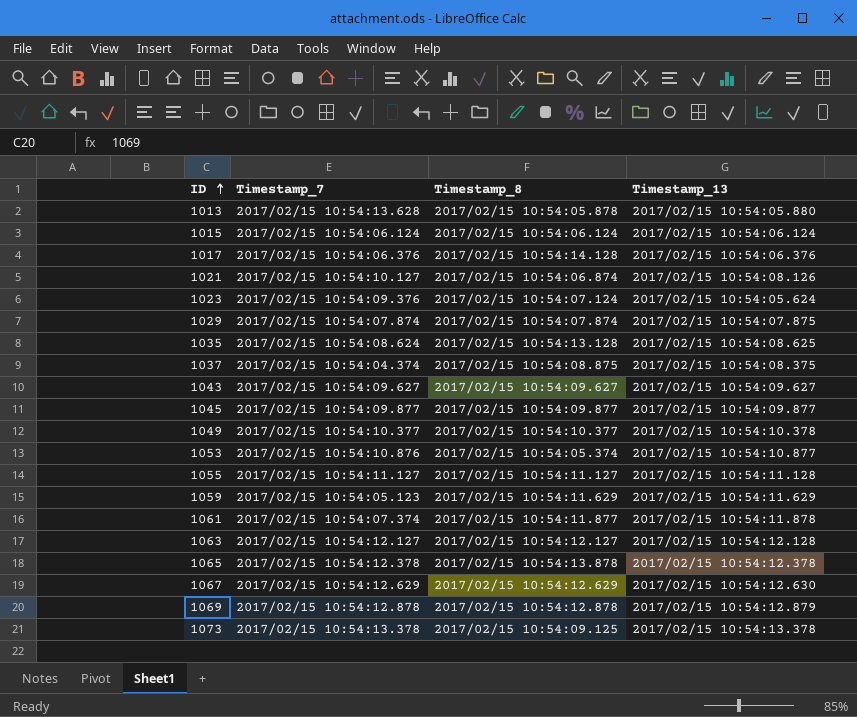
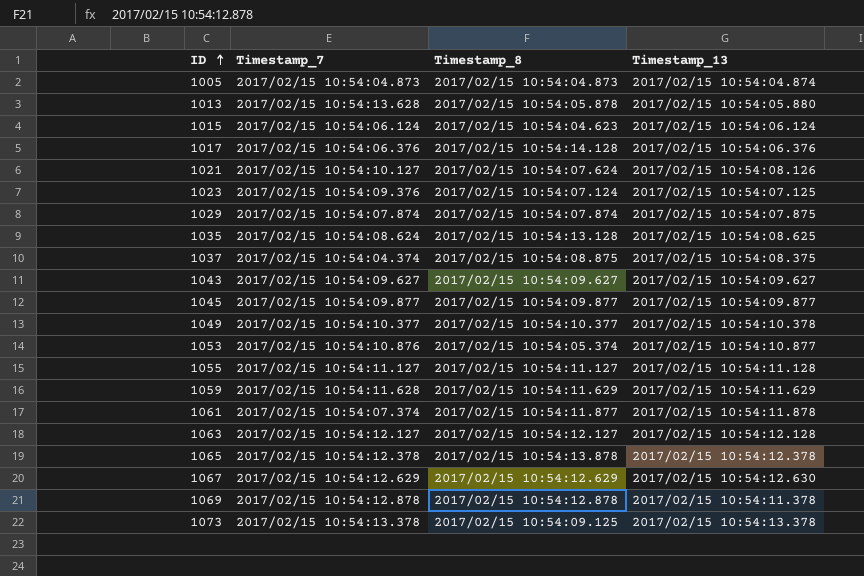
row 1005: none -> 2017/02/15 10:54:04.873 | 2017/02/15 10:54:04.873 | 2017/02/15 10:54:04.874
1015 | Timestamp_8: 2017/02/15 10:54:06.124 -> 2017/02/15 10:54:04.623
1021 | Timestamp_8: 2017/02/15 10:54:06.874 -> 2017/02/15 10:54:07.624
1023 | Timestamp_13: 2017/02/15 10:54:05.624 -> 2017/02/15 10:54:07.125
1059 | Timestamp_7: 2017/02/15 10:54:05.123 -> 2017/02/15 10:54:11.628
1069 | Timestamp_13: 2017/02/15 10:54:12.879 -> 2017/02/15 10:54:11.378

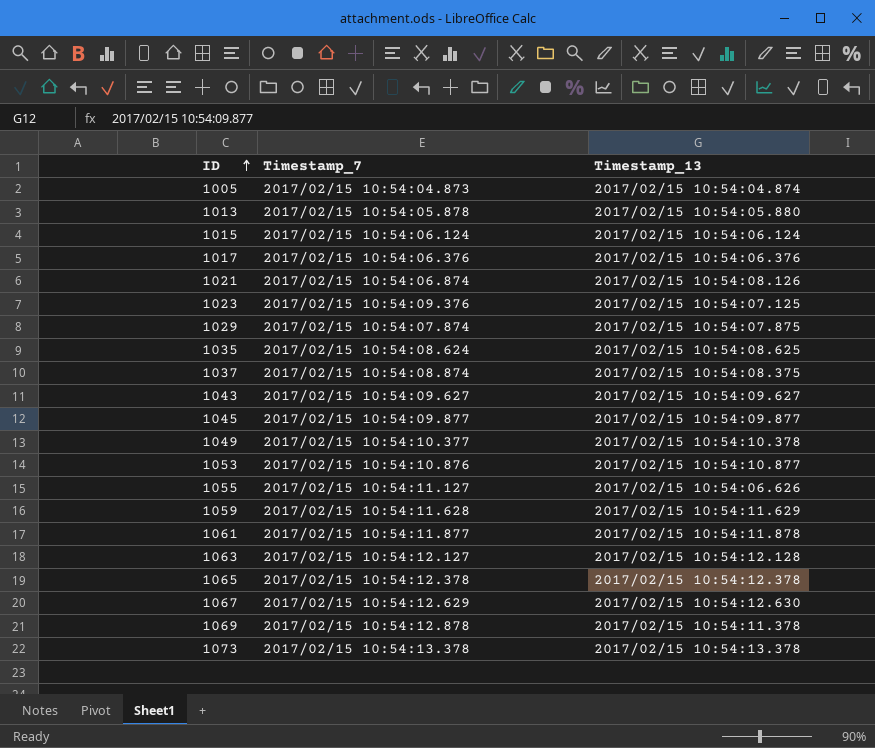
column Timestamp_8 | position: 3 -> none
1013 | Timestamp_7: 2017/02/15 10:54:13.628 -> 2017/02/15 10:54:05.878
1021 | Timestamp_7: 2017/02/15 10:54:10.127 -> 2017/02/15 10:54:06.874
1037 | Timestamp_7: 2017/02/15 10:54:04.374 -> 2017/02/15 10:54:08.874
1055 | Timestamp_13: 2017/02/15 10:54:11.128 -> 2017/02/15 10:54:06.626
1061 | Timestamp_7: 2017/02/15 10:54:07.374 -> 2017/02/15 10:54:11.877

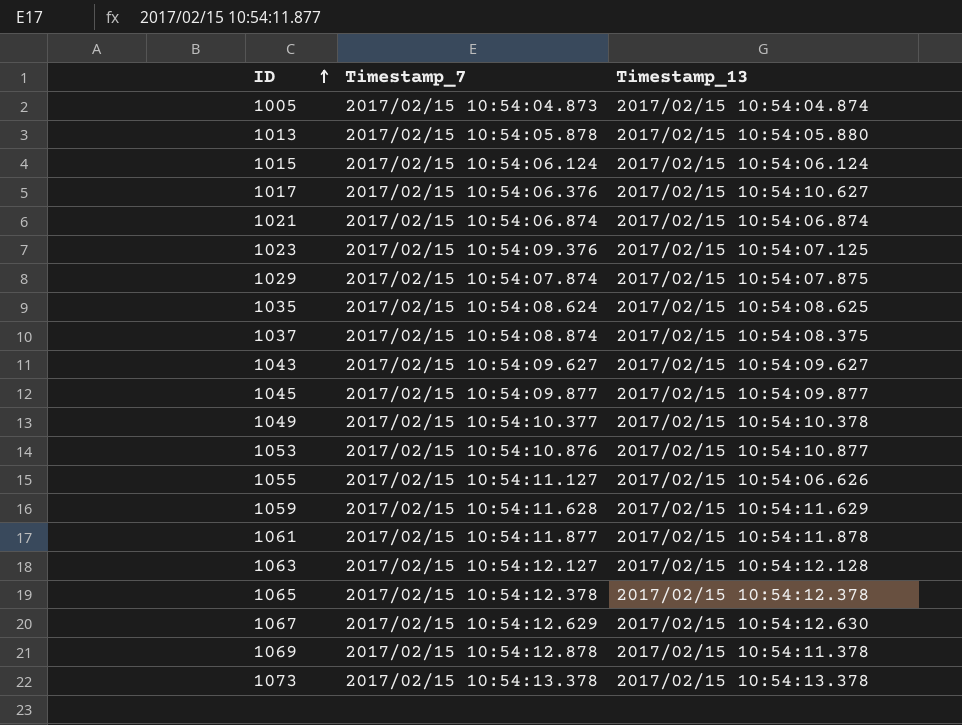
1017 | Timestamp_13: 2017/02/15 10:54:06.376 -> 2017/02/15 10:54:10.627
1021 | Timestamp_13: 2017/02/15 10:54:08.126 -> 2017/02/15 10:54:06.874

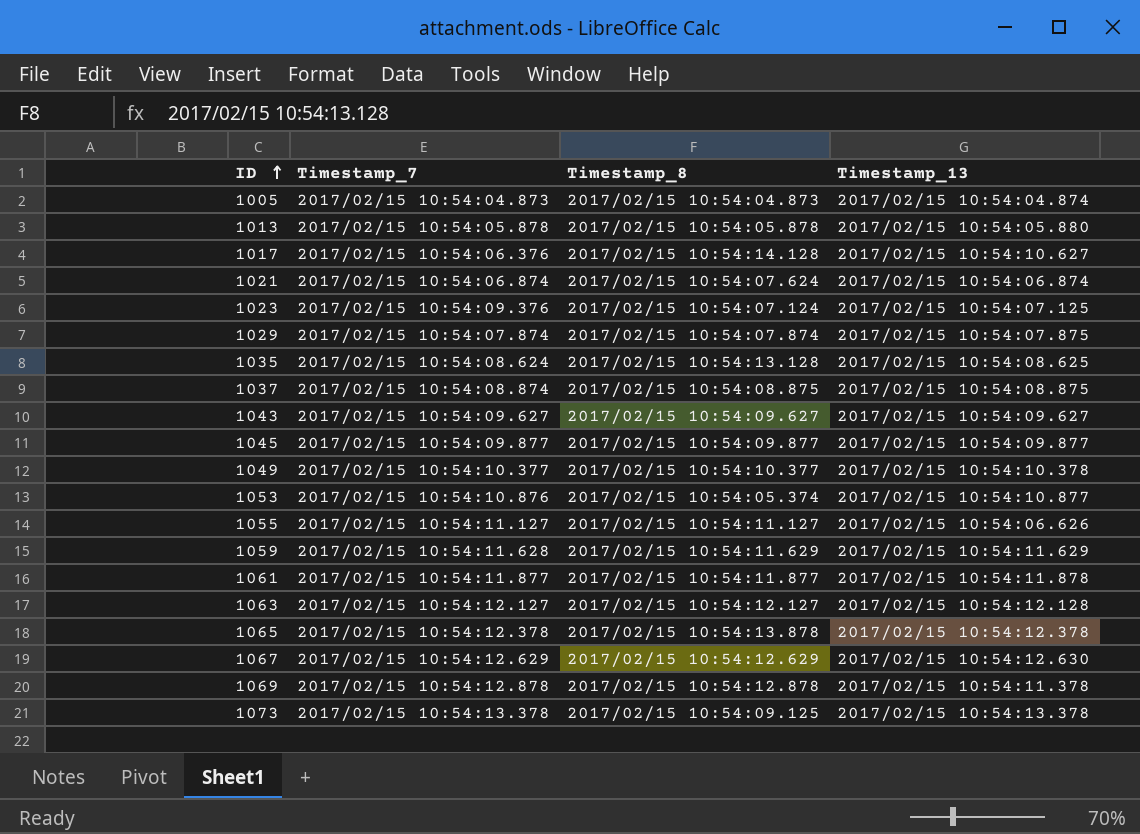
column Timestamp_8 | position: none -> 3
row 1015: 2017/02/15 10:54:06.124 | 2017/02/15 10:54:06.124 -> none
1037 | Timestamp_13: 2017/02/15 10:54:08.375 -> 2017/02/15 10:54:08.875

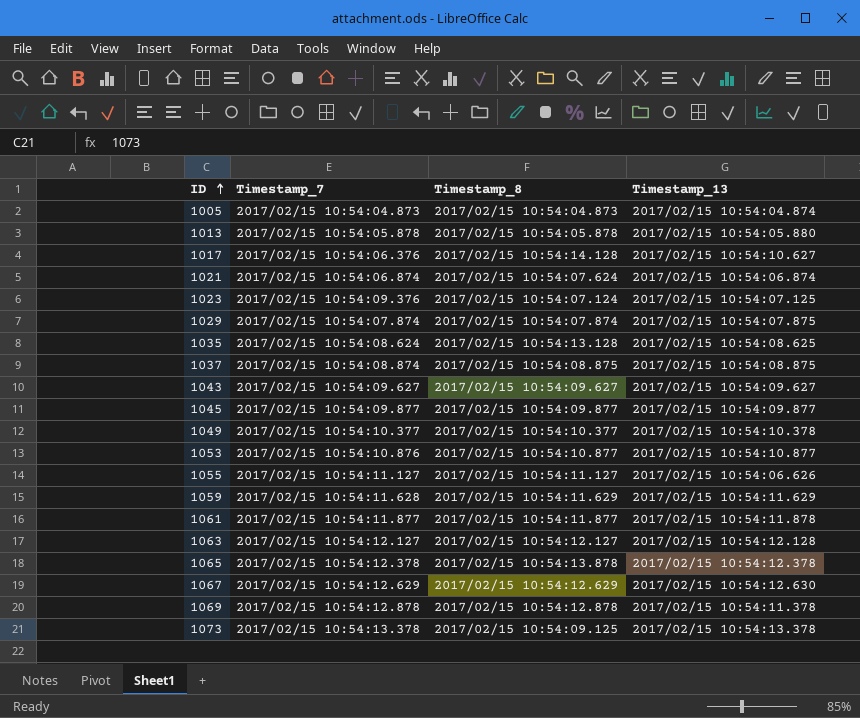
1053 | Timestamp_8: 2017/02/15 10:54:05.374 -> 2017/02/15 10:54:10.877

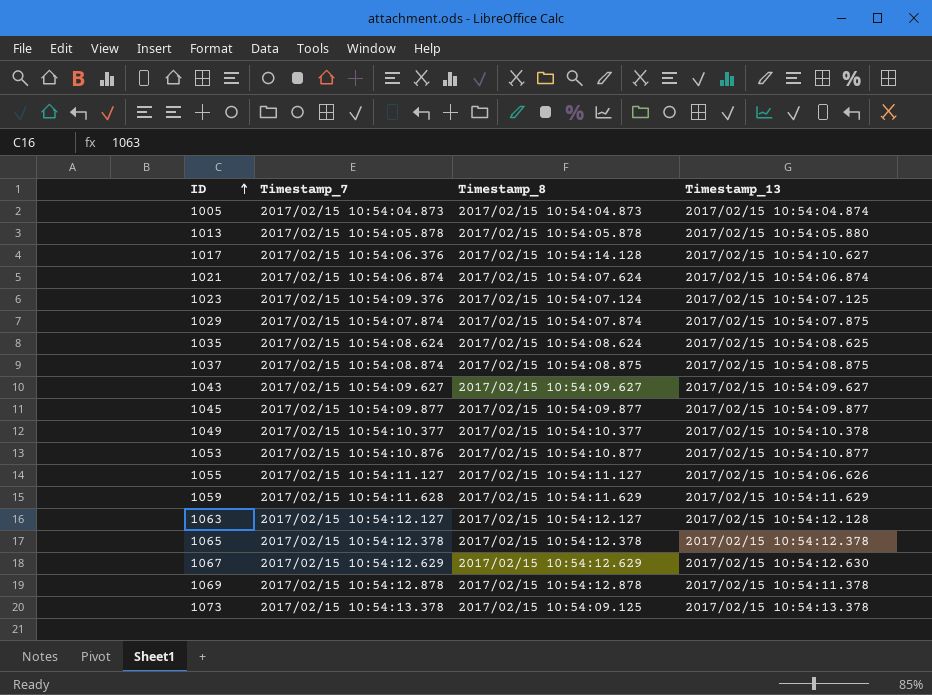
row 1061: 2017/02/15 10:54:11.877 | 2017/02/15 10:54:11.877 | 2017/02/15 10:54:11.878 -> none
1035 | Timestamp_8: 2017/02/15 10:54:13.128 -> 2017/02/15 10:54:08.624
1065 | Timestamp_8: 2017/02/15 10:54:13.878 -> 2017/02/15 10:54:12.378

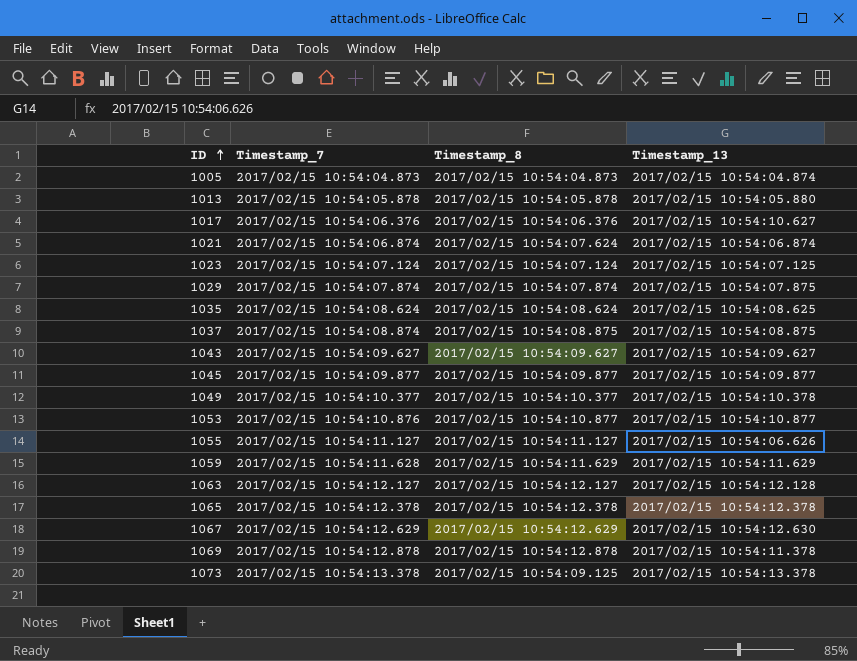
1017 | Timestamp_8: 2017/02/15 10:54:14.128 -> 2017/02/15 10:54:06.376
1023 | Timestamp_7: 2017/02/15 10:54:09.376 -> 2017/02/15 10:54:07.124

